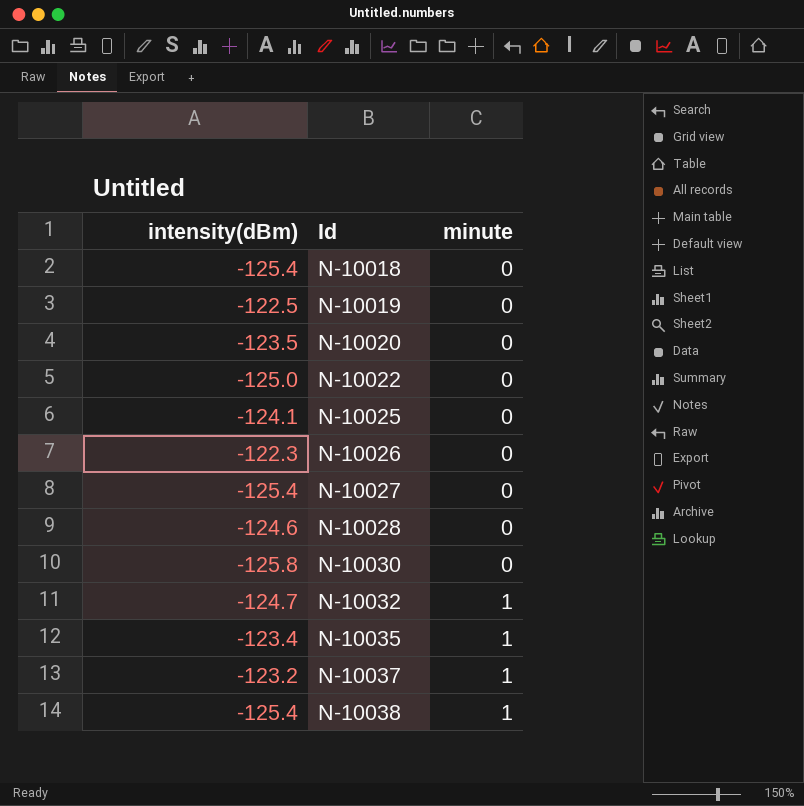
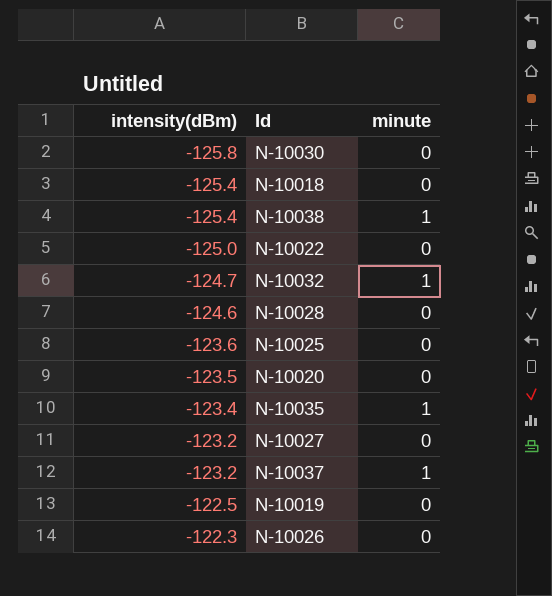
row order: Id ascending -> intensity(dBm) ascending
N-10025 | intensity(dBm): -124.1 -> -123.6
N-10027 | intensity(dBm): -125.4 -> -123.2

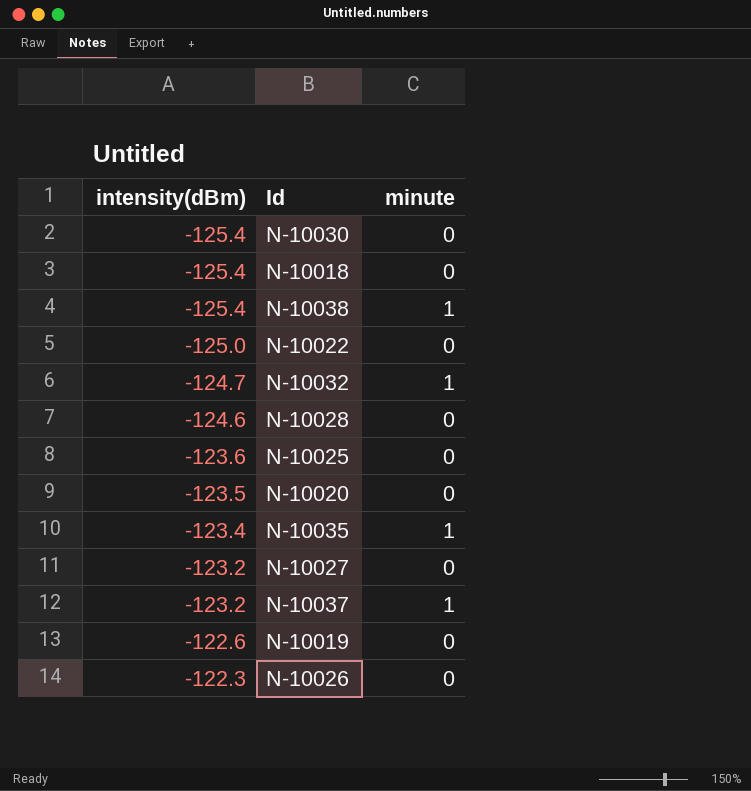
N-10030 | intensity(dBm): -125.8 -> -125.4
N-10019 | intensity(dBm): -122.5 -> -122.6

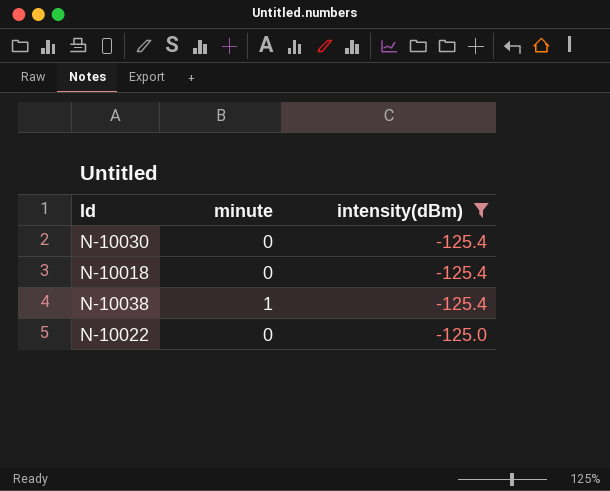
filter: none -> intensity(dBm) <= -125.0
column intensity(dBm) | position: 1 -> 3

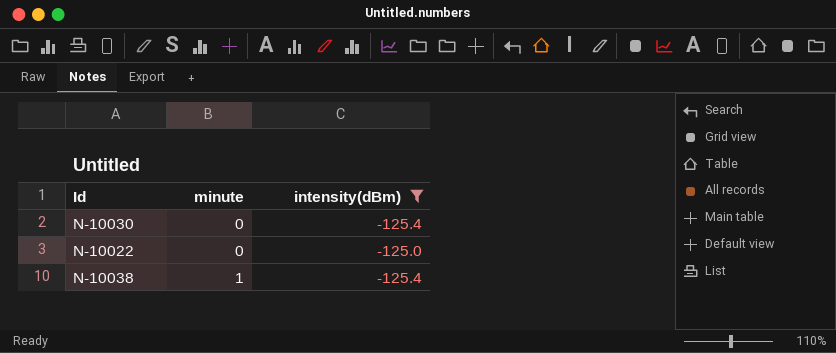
row order: intensity(dBm) ascending -> minute ascending
row N-10018: 0 | -125.4 -> none

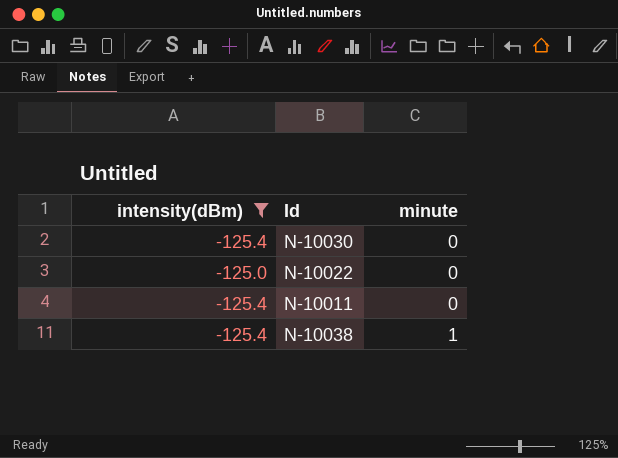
column intensity(dBm) | position: 3 -> 1
row N-10011: none -> -125.4 | 0

